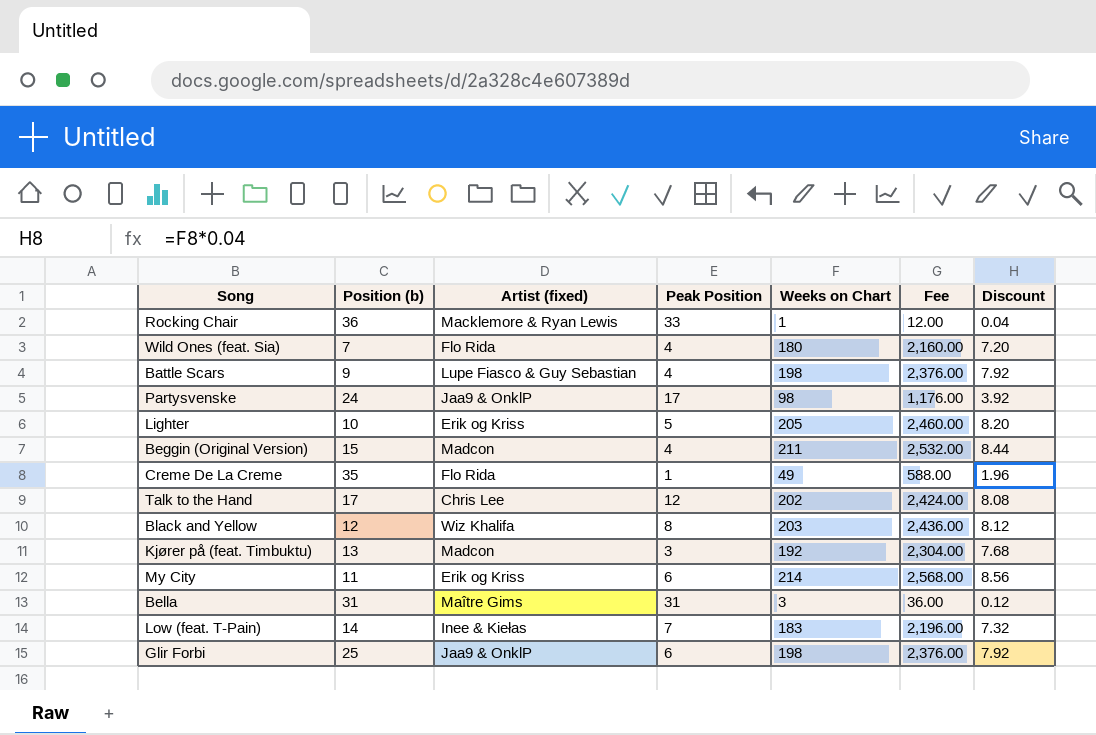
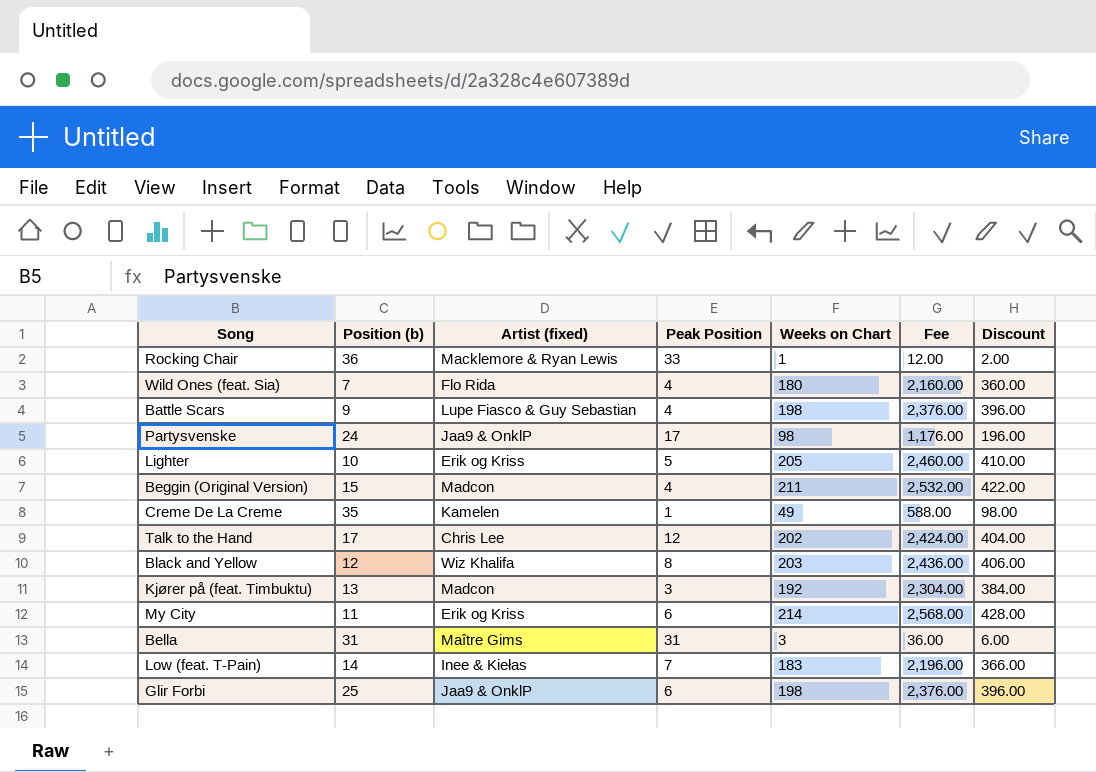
column Discount | formula: [Weeks on Chart] * 0.04 -> [Weeks on Chart] * 2
Creme De La Creme | Artist (fixed): Flo Rida -> Kamelen

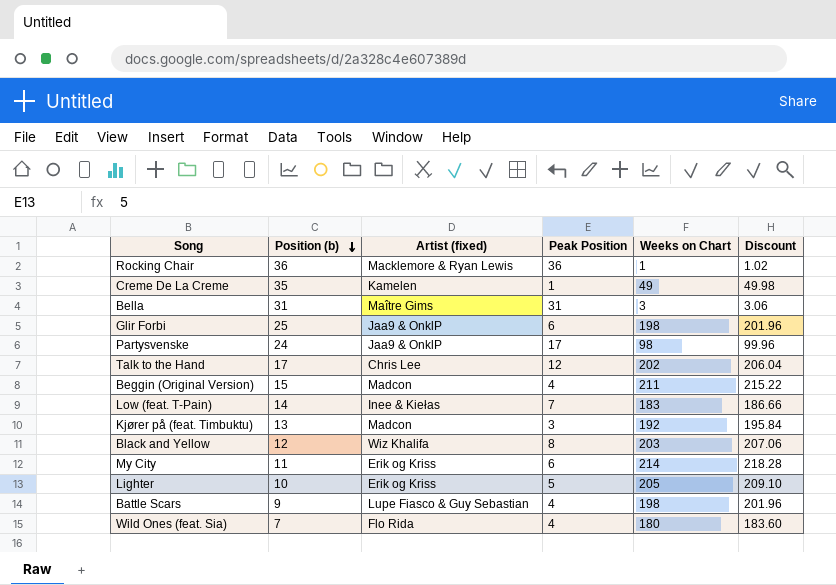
row order: none -> Position (b) descending
column Fee | formula: [Weeks on Chart] * 12 -> none
column Discount | formula: [Weeks on Chart] * 2 -> [Weeks on Chart] * 1.02
Rocking Chair | Peak Position: 33 -> 36

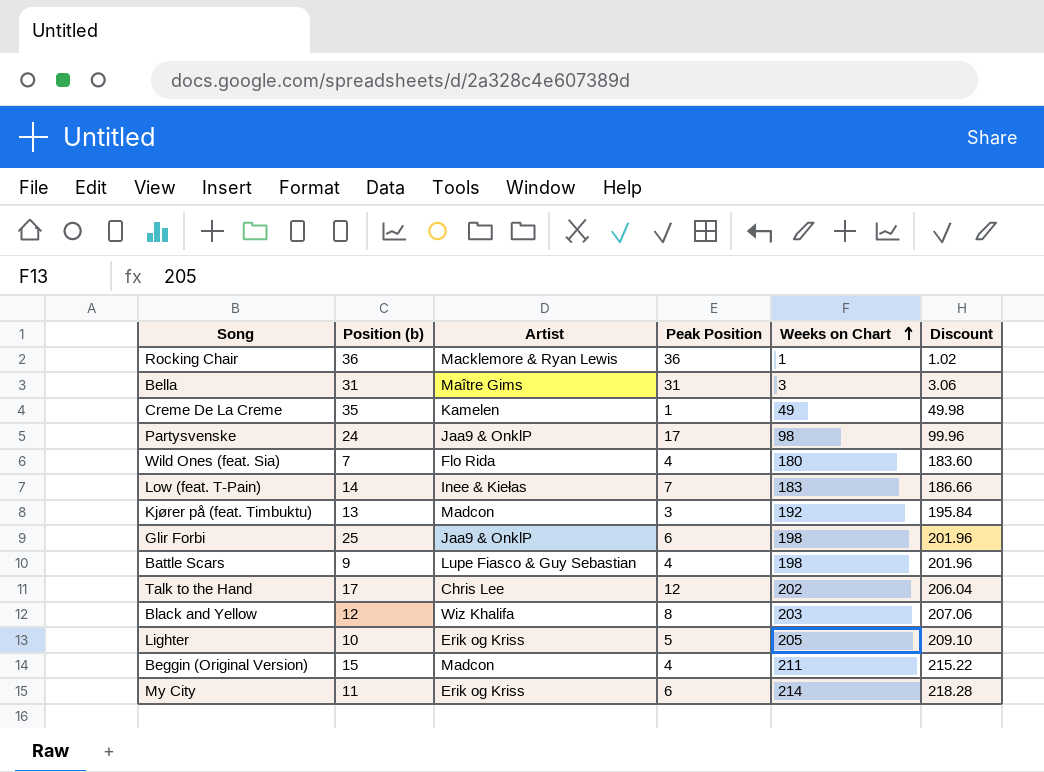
row order: Position (b) descending -> Weeks on Chart ascending
column name: Artist (fixed) -> Artist

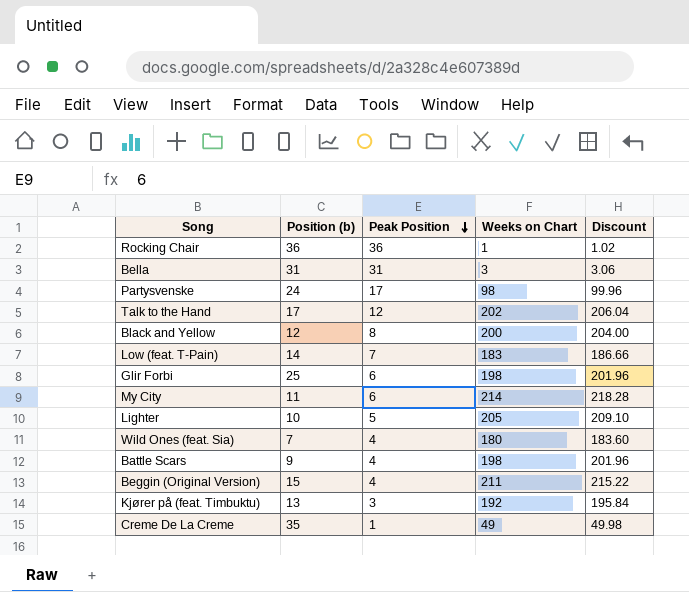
row order: Weeks on Chart ascending -> Peak Position descending
column Artist | position: 3 -> none
Black and Yellow | Weeks on Chart: 203 -> 200
Black and Yellow | Discount: 207.06 -> 204.00

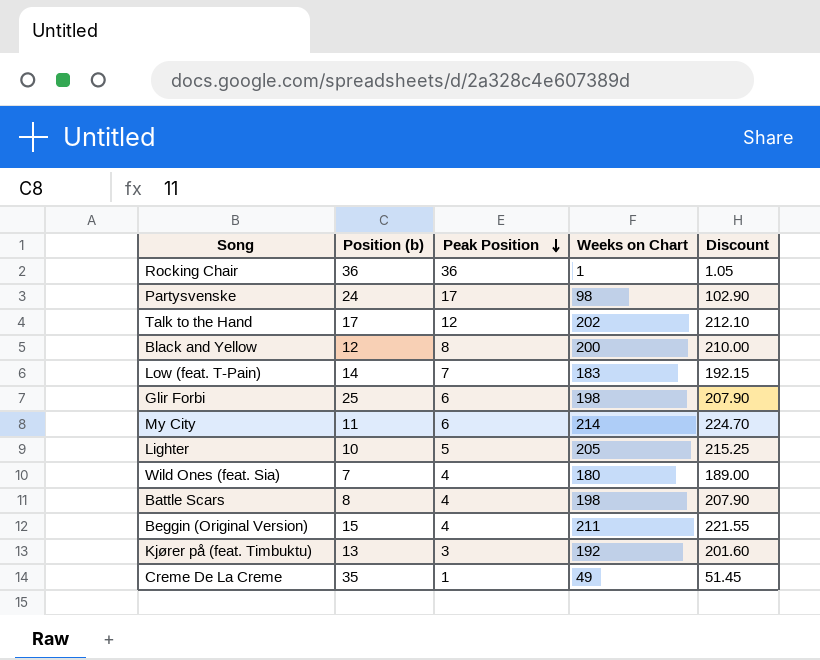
column Discount | formula: [Weeks on Chart] * 1.02 -> [Weeks on Chart] * 1.05
row Bella: 31 | 31 | 3 | 3.06 -> none
Battle Scars | Position (b): 9 -> 8

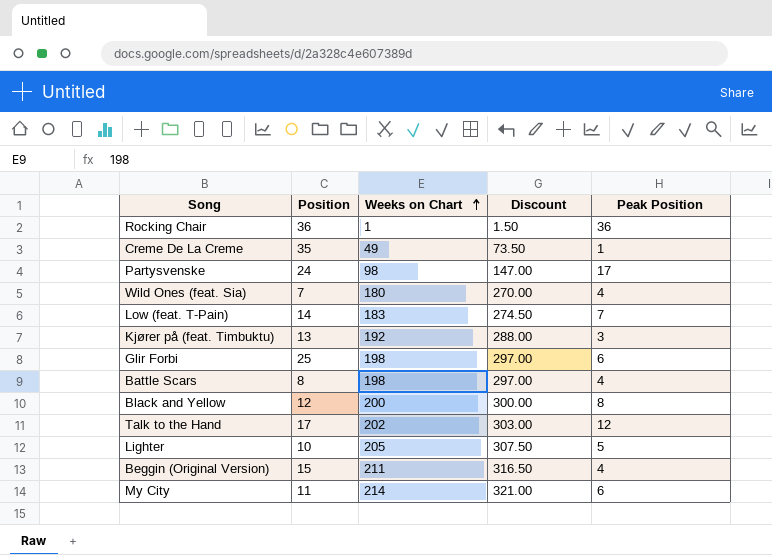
row order: Peak Position descending -> Weeks on Chart ascending
column name: Position (b) -> Position
column Discount | formula: [Weeks on Chart] * 1.05 -> [Weeks on Chart] * 1.5
column Peak Position | position: 3 -> 5

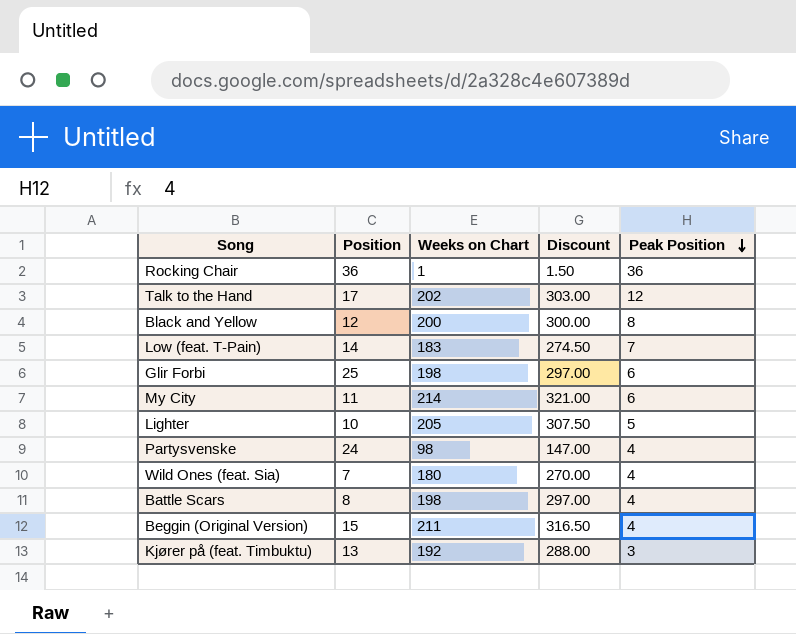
row order: Weeks on Chart ascending -> Peak Position descending
row Creme De La Creme: 35 | 49 | 73.50 | 1 -> none
Partysvenske | Peak Position: 17 -> 4

